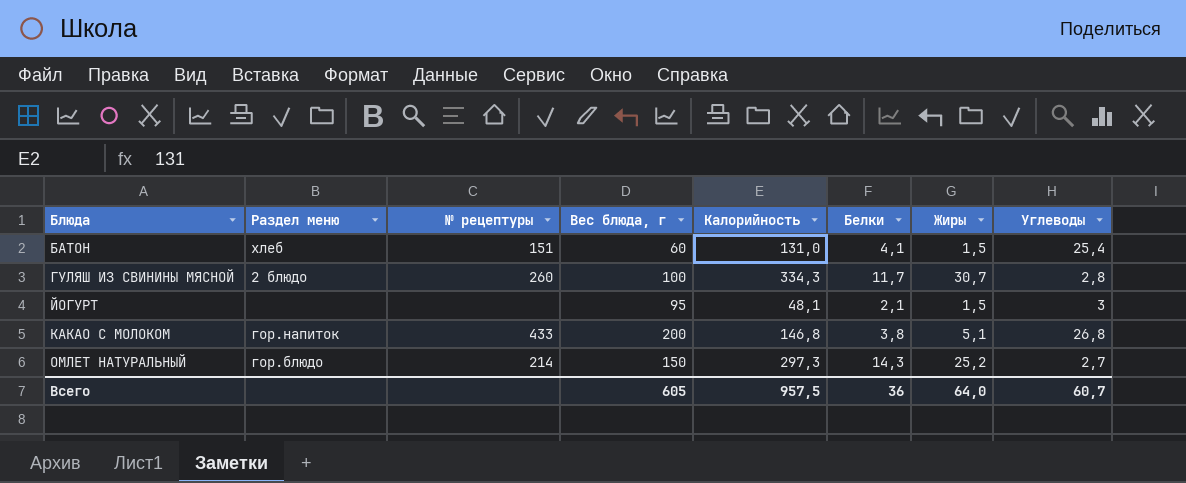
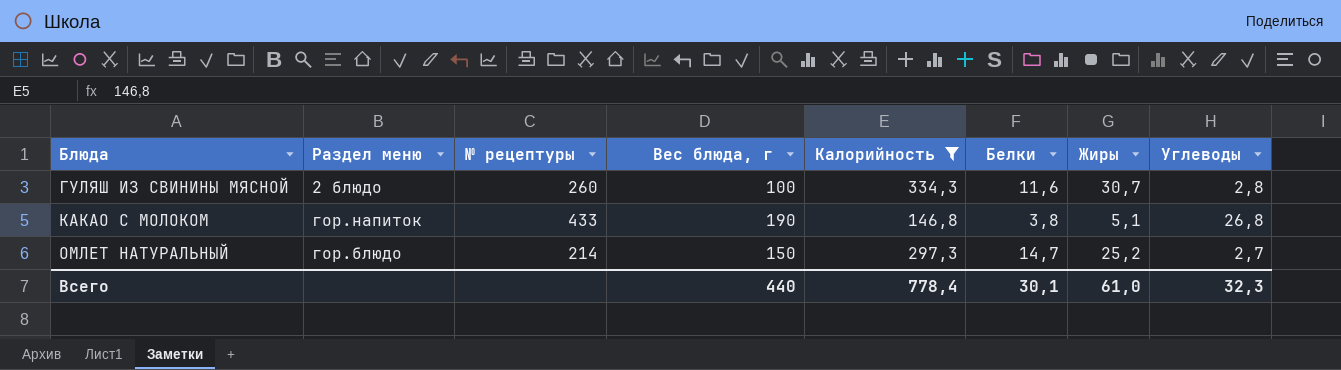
filter: none -> Калорийность >= 146,8
ГУЛЯШ ИЗ СВИНИНЫ МЯСНОЙ | Белки: 11,7 -> 11,6
КАКАО С МОЛОКОМ | Вес блюда, г: 200 -> 190
ОМЛЕТ НАТУРАЛЬНЫЙ | Белки: 14,3 -> 14,7
Всего | Вес блюда, г: 605 -> 440
Всего | Калорийность: 957,5 -> 778,4
Всего | Белки: 36 -> 30,1
Всего | Жиры: 64,0 -> 61,0
Всего | Углеводы: 60,7 -> 32,3

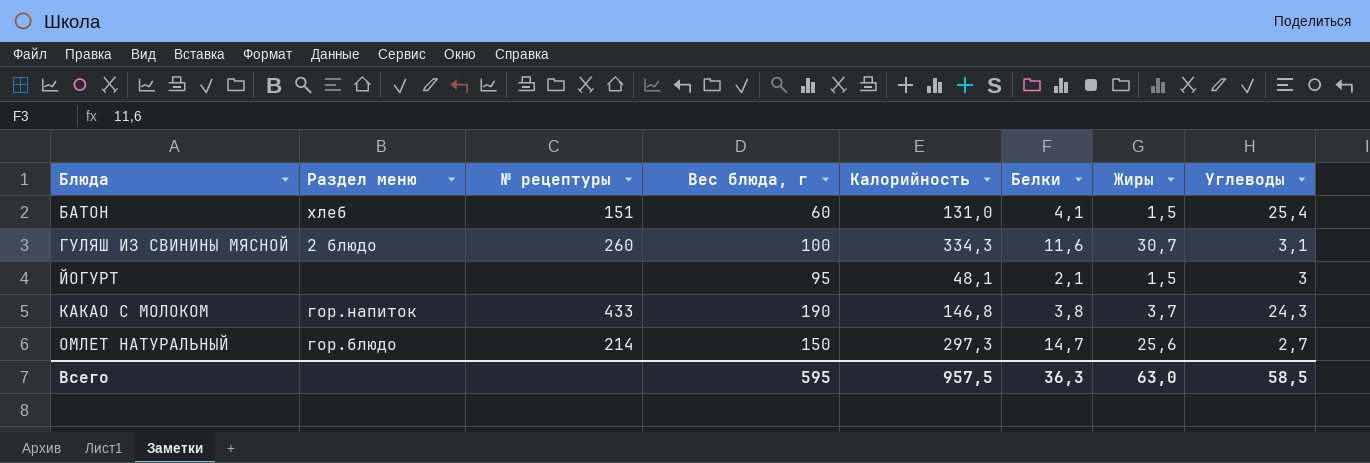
filter: Калорийность >= 146,8 -> none
ГУЛЯШ ИЗ СВИНИНЫ МЯСНОЙ | Углеводы: 2,8 -> 3,1
КАКАО С МОЛОКОМ | Жиры: 5,1 -> 3,7
КАКАО С МОЛОКОМ | Углеводы: 26,8 -> 24,3
ОМЛЕТ НАТУРАЛЬНЫЙ | Жиры: 25,2 -> 25,6
Всего | Вес блюда, г: 440 -> 595
Всего | Калорийность: 778,4 -> 957,5
Всего | Белки: 30,1 -> 36,3
Всего | Жиры: 61,0 -> 63,0
Всего | Углеводы: 32,3 -> 58,5

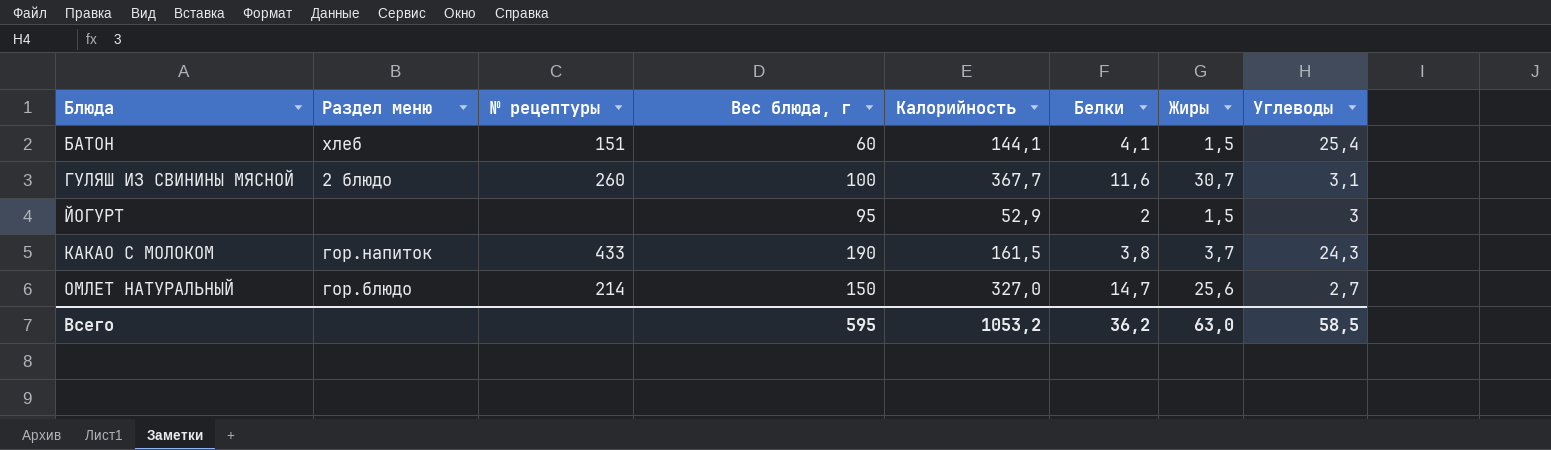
БАТОН | Калорийность: 131,0 -> 144,1
ГУЛЯШ ИЗ СВИНИНЫ МЯСНОЙ | Калорийность: 334,3 -> 367,7
ЙОГУРТ | Калорийность: 48,1 -> 52,9
ЙОГУРТ | Белки: 2,1 -> 2
КАКАО С МОЛОКОМ | Калорийность: 146,8 -> 161,5
ОМЛЕТ НАТУРАЛЬНЫЙ | Калорийность: 297,3 -> 327,0
Всего | Калорийность: 957,5 -> 1053,2
Всего | Белки: 36,3 -> 36,2

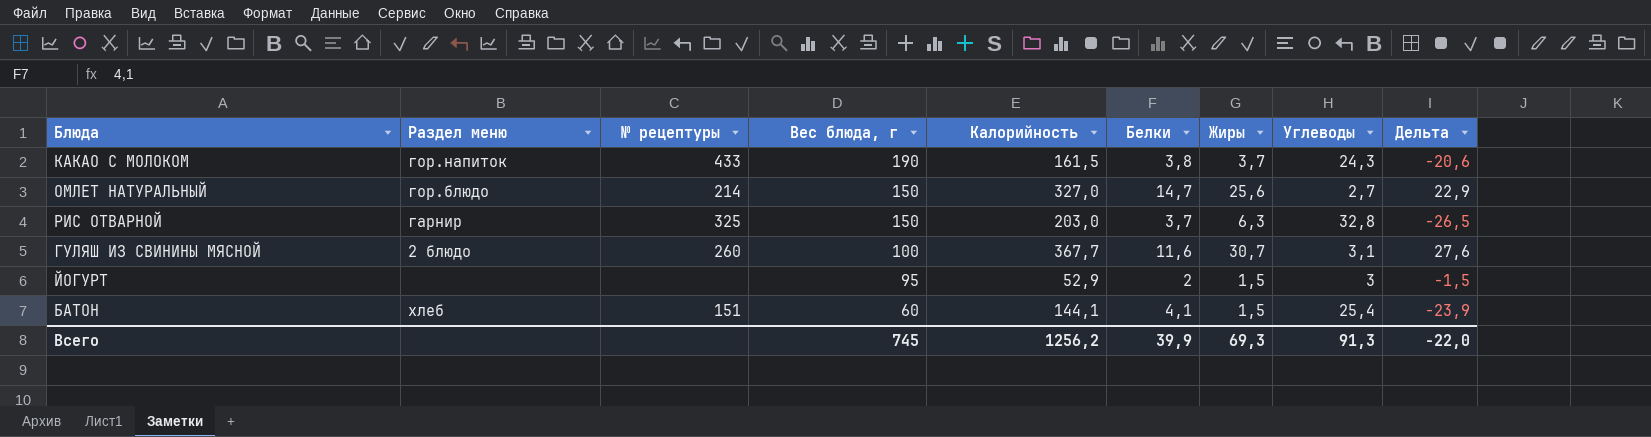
row order: Блюда ascending -> Вес блюда, г descending
column Дельта | formula: none -> [Жиры] - [Углеводы]
row РИС ОТВАРНОЙ: none -> гарнир | 325 | 150 | 203,0 | 3,7 | 6,3 | 32,8 | -26,5
Всего | Вес блюда, г: 595 -> 745
Всего | Калорийность: 1053,2 -> 1256,2
Всего | Белки: 36,2 -> 39,9
Всего | Жиры: 63,0 -> 69,3
Всего | Углеводы: 58,5 -> 91,3

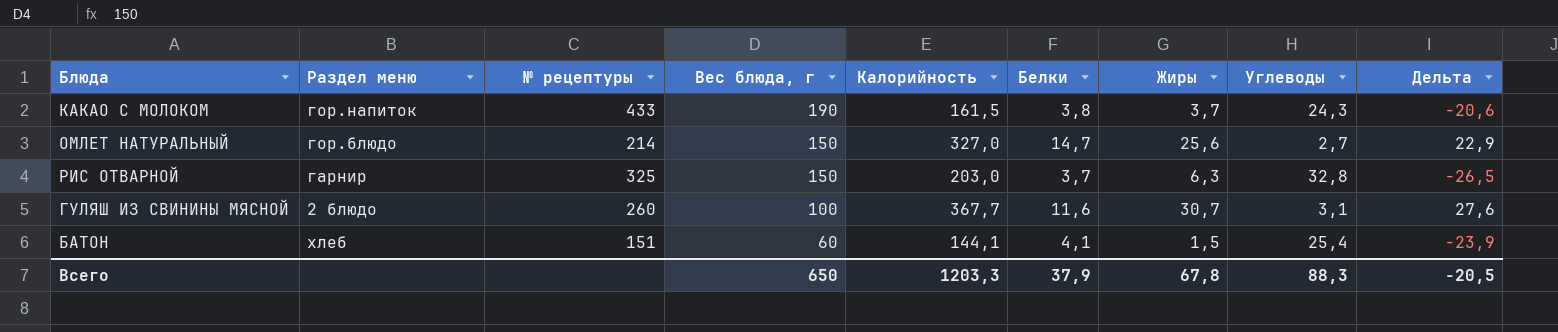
row ЙОГУРТ: none | none | 95 | 52,9 | 2 | 1,5 | 3 | -1,5 -> none
Всего | Вес блюда, г: 745 -> 650
Всего | Калорийность: 1256,2 -> 1203,3
Всего | Белки: 39,9 -> 37,9
Всего | Жиры: 69,3 -> 67,8
Всего | Углеводы: 91,3 -> 88,3
Всего | Дельта: -22,0 -> -20,5

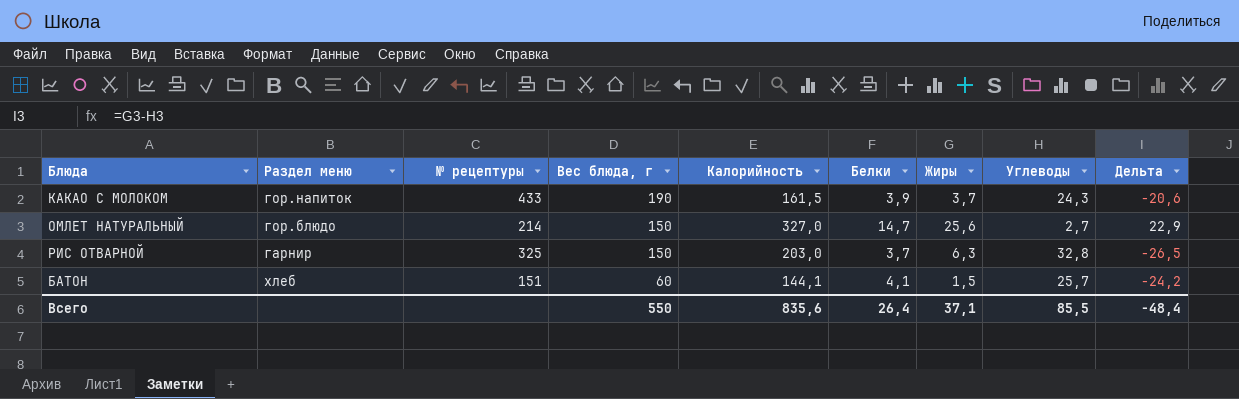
row ГУЛЯШ ИЗ СВИНИНЫ МЯСНОЙ: 2 блюдо | 260 | 100 | 367,7 | 11,6 | 30,7 | 3,1 | 27,6 -> none
КАКАО С МОЛОКОМ | Белки: 3,8 -> 3,9
БАТОН | Углеводы: 25,4 -> 25,7
БАТОН | Дельта: -23,9 -> -24,2
Всего | Вес блюда, г: 650 -> 550
Всего | Калорийность: 1203,3 -> 835,6
Всего | Белки: 37,9 -> 26,4
Всего | Жиры: 67,8 -> 37,1
Всего | Углеводы: 88,3 -> 85,5
Всего | Дельта: -20,5 -> -48,4

